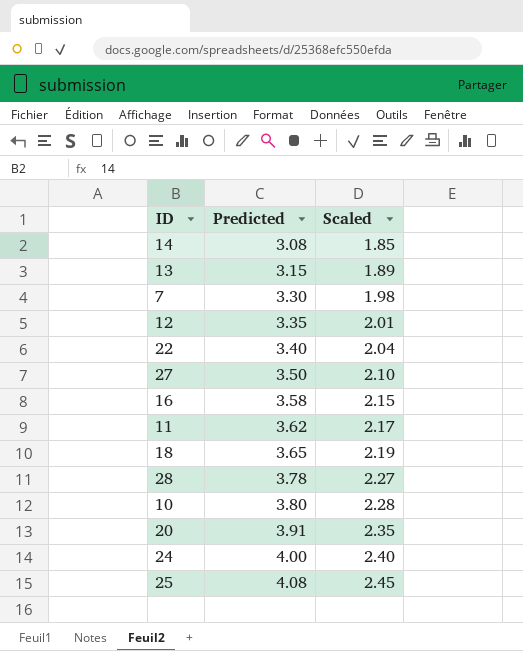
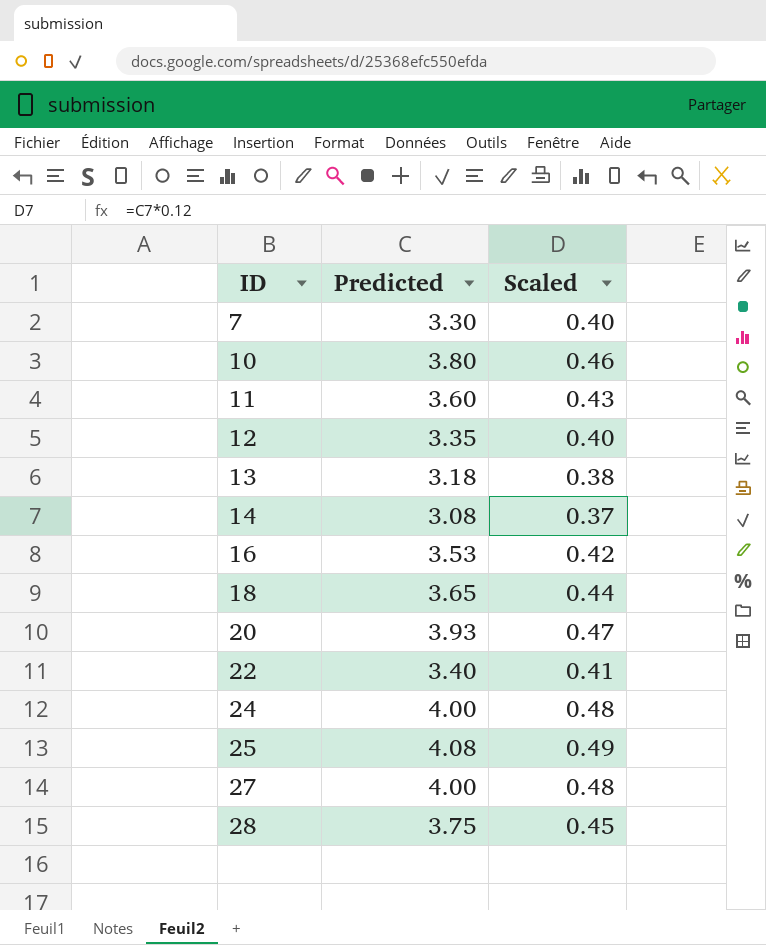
row order: Predicted ascending -> ID ascending
column Scaled | formula: [Predicted] * 0.6 -> [Predicted] * 0.12
11 | Predicted: 3.62 -> 3.60
13 | Predicted: 3.15 -> 3.18
16 | Predicted: 3.58 -> 3.53
20 | Predicted: 3.91 -> 3.93
27 | Predicted: 3.50 -> 4.00
28 | Predicted: 3.78 -> 3.75

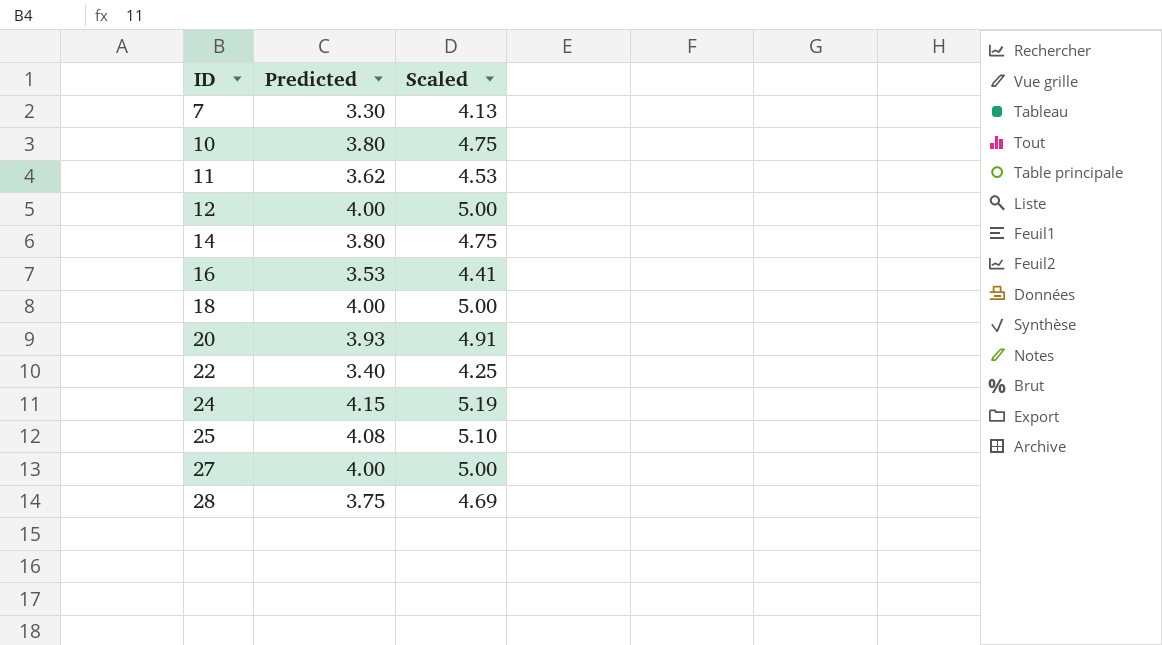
column Scaled | formula: [Predicted] * 0.12 -> [Predicted] * 1.25
row 13: 3.18 | 0.38 -> none
11 | Predicted: 3.60 -> 3.62
12 | Predicted: 3.35 -> 4.00
14 | Predicted: 3.08 -> 3.80
18 | Predicted: 3.65 -> 4.00
24 | Predicted: 4.00 -> 4.15

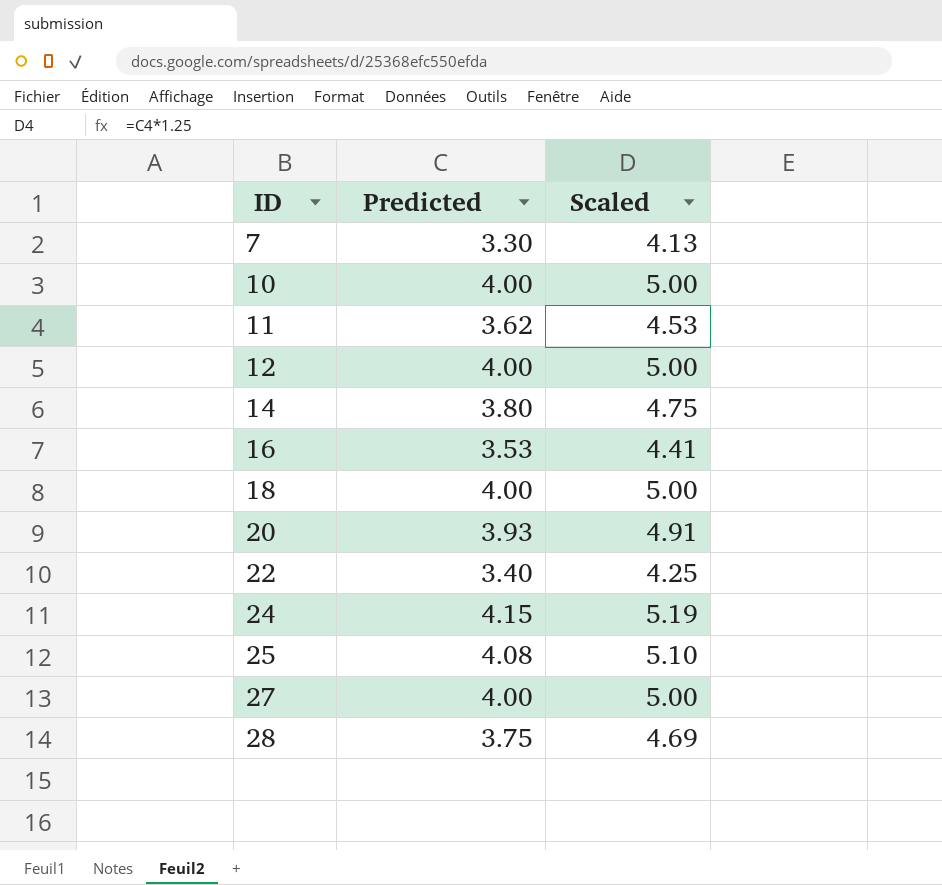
10 | Predicted: 3.80 -> 4.00
10 | Scaled: 4.75 -> 5.00

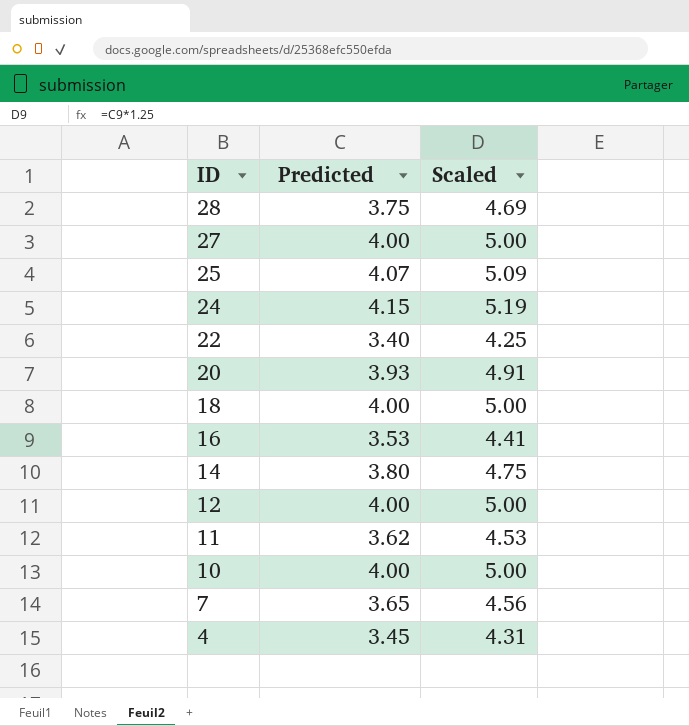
row order: ID ascending -> ID descending
25 | Predicted: 4.08 -> 4.07
25 | Scaled: 5.10 -> 5.09
7 | Predicted: 3.30 -> 3.65
7 | Scaled: 4.13 -> 4.56
row 4: none -> 3.45 | 4.31

